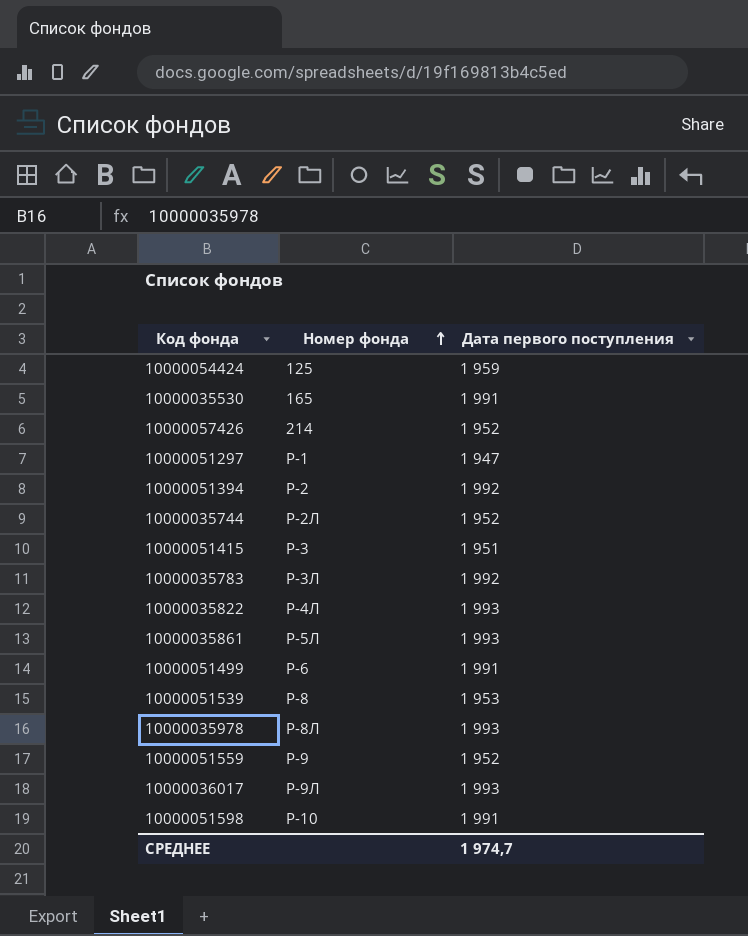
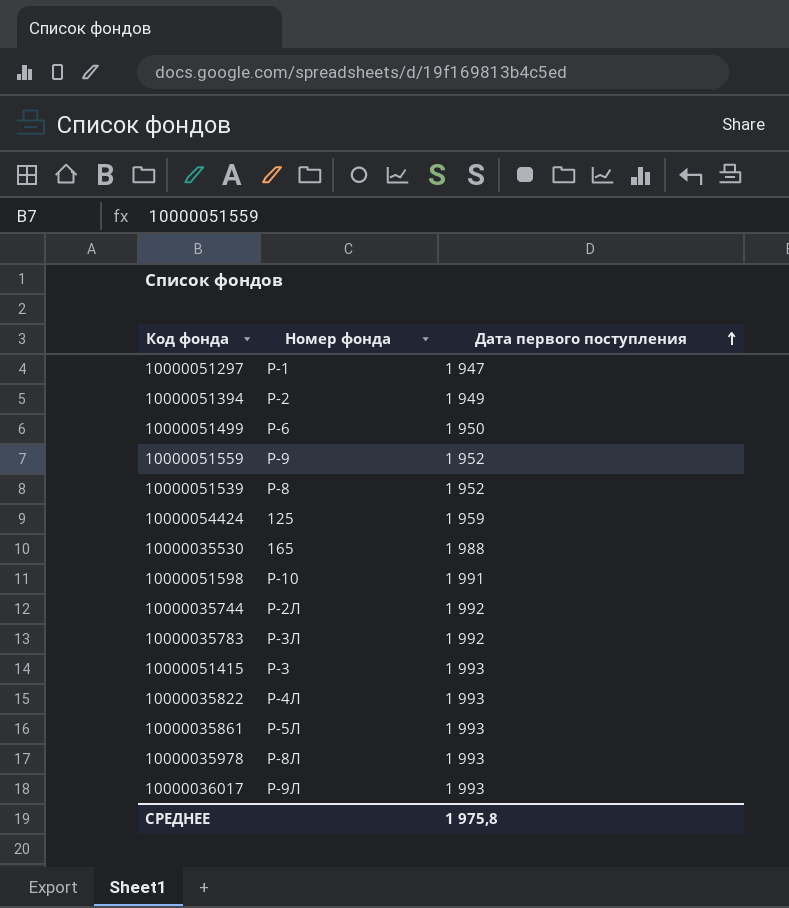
row order: Номер фонда ascending -> Дата первого поступления ascending
row 10000057426: 214 | 1 952 -> none
10000051394 | Дата первого поступления: 1 992 -> 1 949
10000051499 | Дата первого поступления: 1 991 -> 1 950
10000051539 | Дата первого поступления: 1 953 -> 1 952
10000035530 | Дата первого поступления: 1 991 -> 1 988
10000035744 | Дата первого поступления: 1 952 -> 1 992
10000051415 | Дата первого поступления: 1 951 -> 1 993
СРЕДНЕЕ | Дата первого поступления: 1 974,7 -> 1 975,8

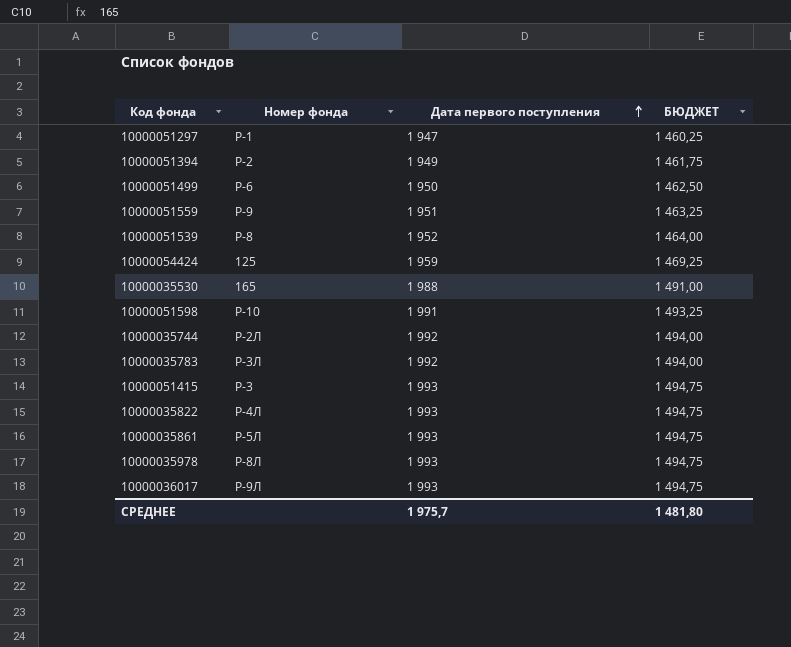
column БЮДЖЕТ | formula: none -> [Дата первого поступления] * 0,75
10000051559 | Дата первого поступления: 1 952 -> 1 951
СРЕДНЕЕ | Дата первого поступления: 1 975,8 -> 1 975,7

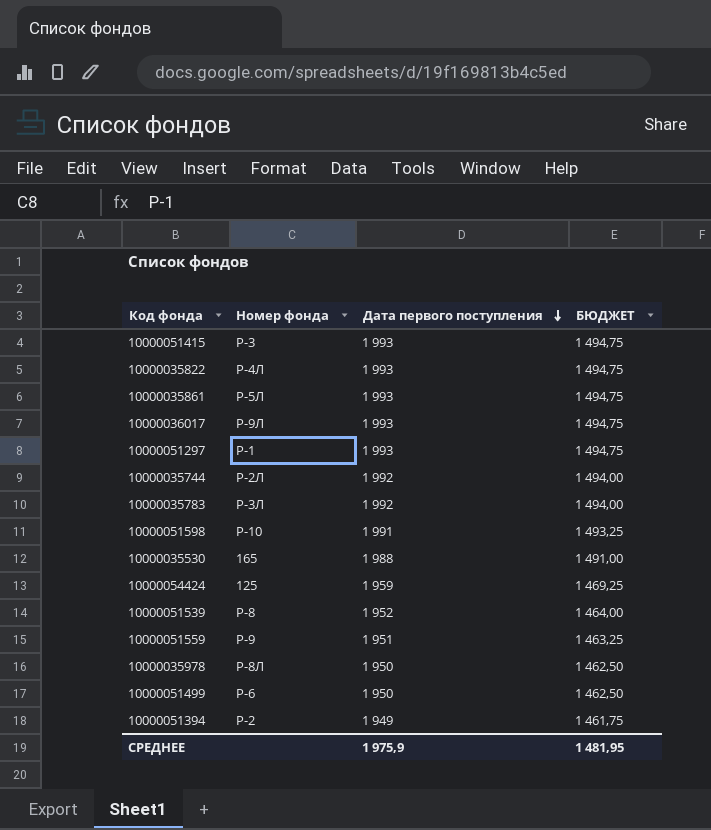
row order: Дата первого поступления ascending -> Дата первого поступления descending
10000051297 | Дата первого поступления: 1 947 -> 1 993
10000051297 | БЮДЖЕТ: 1 460,25 -> 1 494,75
10000035978 | Дата первого поступления: 1 993 -> 1 950
10000035978 | БЮДЖЕТ: 1 494,75 -> 1 462,50
СРЕДНЕЕ | Дата первого поступления: 1 975,7 -> 1 975,9
СРЕДНЕЕ | БЮДЖЕТ: 1 481,80 -> 1 481,95

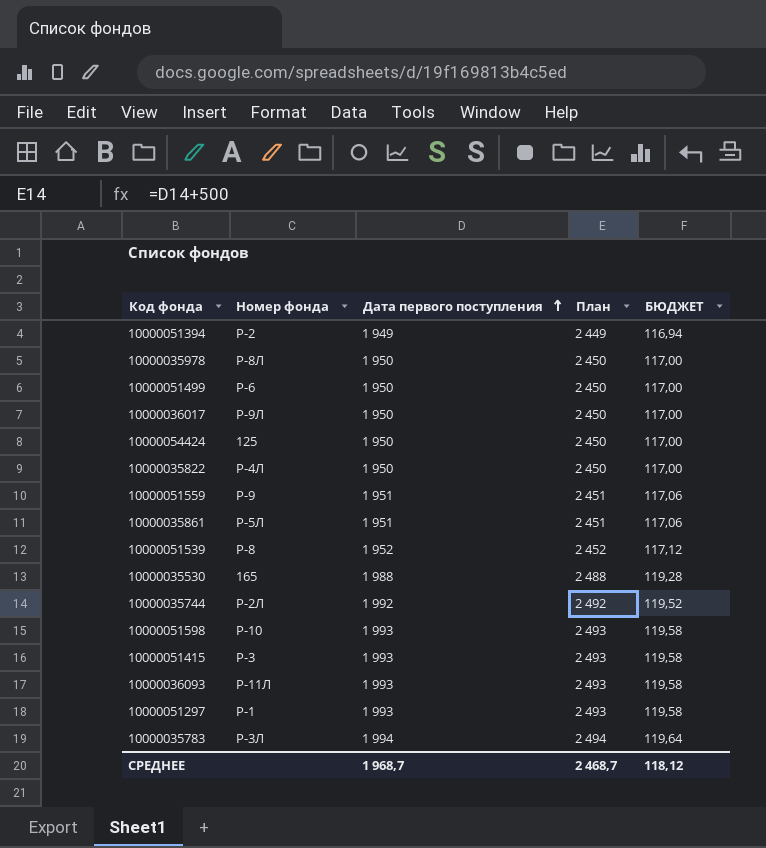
row order: Дата первого поступления descending -> Дата первого поступления ascending
column План | formula: none -> [Дата первого поступления] + 500
column БЮДЖЕТ | formula: [Дата первого поступления] * 0,75 -> [Дата первого поступления] * 0,06
10000036017 | Дата первого поступления: 1 993 -> 1 950
10000054424 | Дата первого поступления: 1 959 -> 1 950
10000035822 | Дата первого поступления: 1 993 -> 1 950
10000035861 | Дата первого поступления: 1 993 -> 1 951
10000051598 | Дата первого поступления: 1 991 -> 1 993
row 10000036093: none -> Р-11Л | 1 993 | 2 493 | 119,58
10000035783 | Дата первого поступления: 1 992 -> 1 994
СРЕДНЕЕ | Дата первого поступления: 1 975,9 -> 1 968,7
СРЕДНЕЕ | БЮДЖЕТ: 1 481,95 -> 118,12

